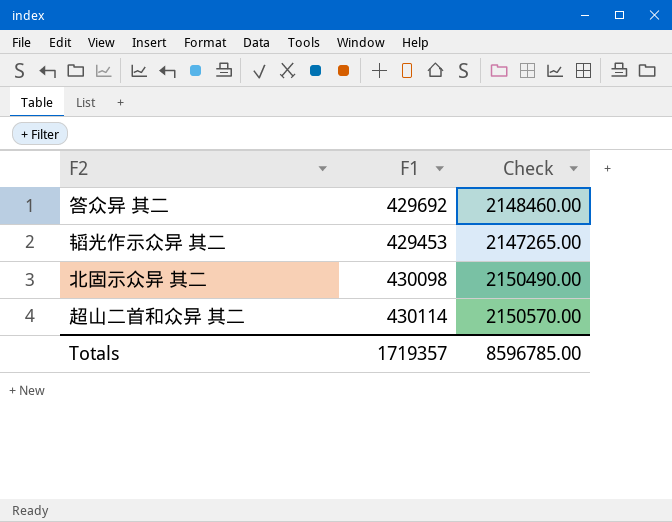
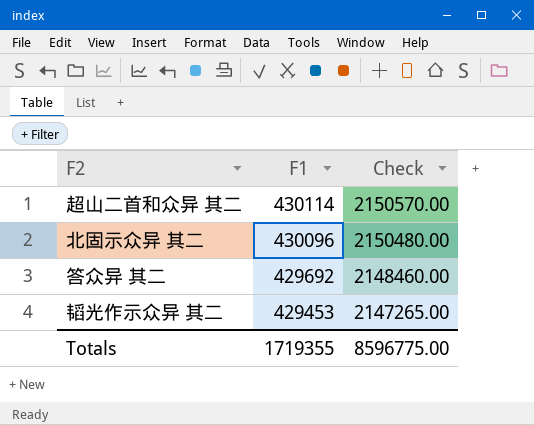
row order: none -> F1 descending
北固示众异 其二 | F1: 430098 -> 430096
北固示众异 其二 | Check: 2150490.00 -> 2150480.00
Totals | F1: 1719357 -> 1719355
Totals | Check: 8596785.00 -> 8596775.00

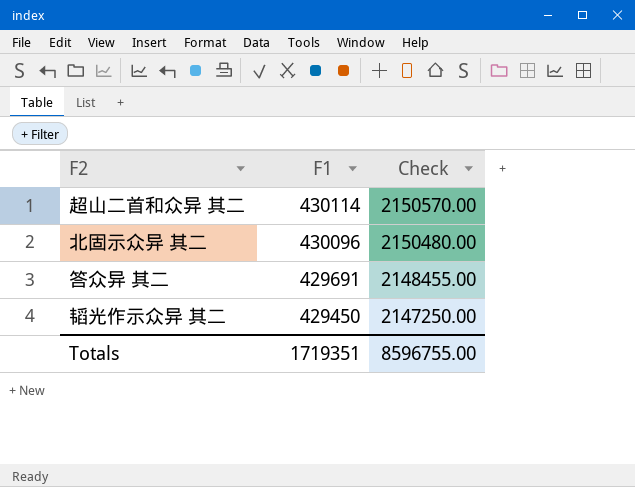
答众异 其二 | F1: 429692 -> 429691
答众异 其二 | Check: 2148460.00 -> 2148455.00
韬光作示众异 其二 | F1: 429453 -> 429450
韬光作示众异 其二 | Check: 2147265.00 -> 2147250.00
Totals | F1: 1719355 -> 1719351
Totals | Check: 8596775.00 -> 8596755.00

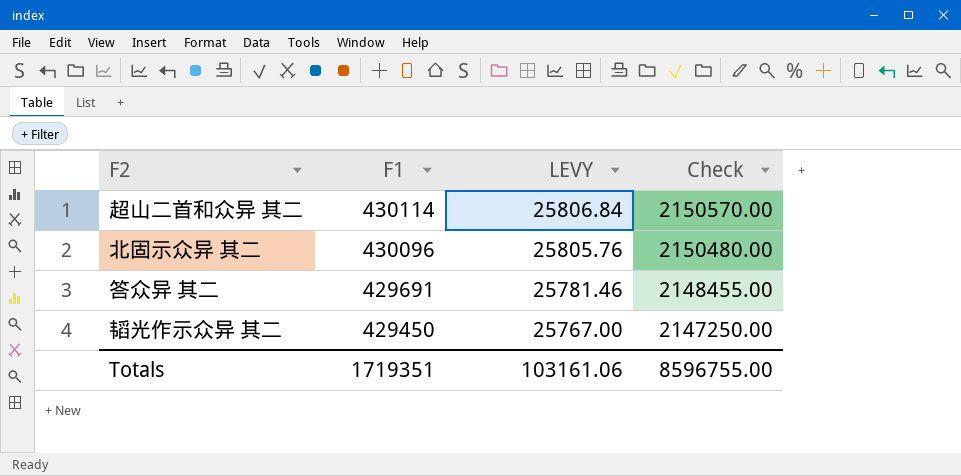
column LEVY | formula: none -> [F1] * 0.06

